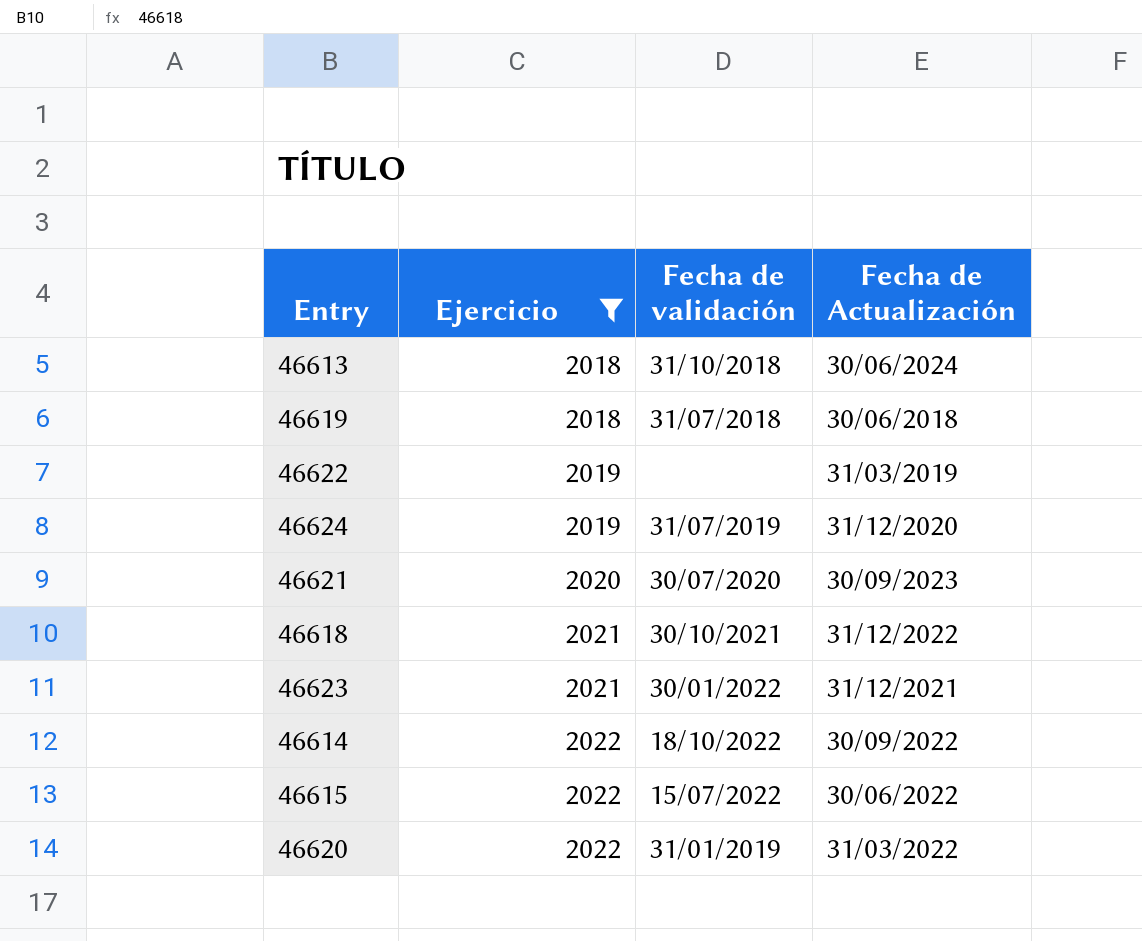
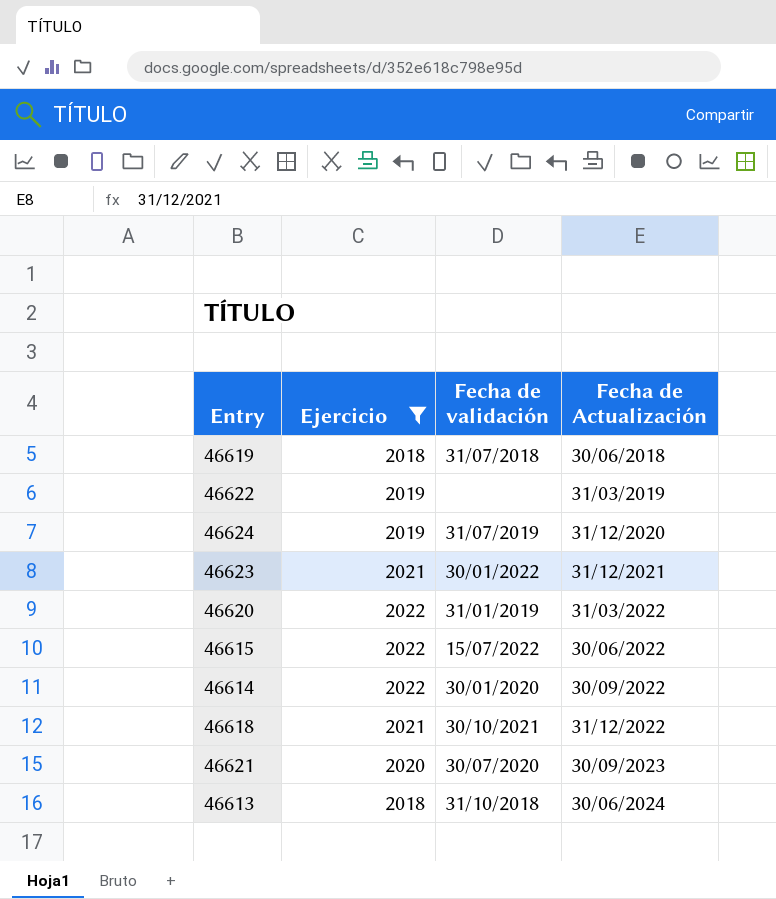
row order: Ejercicio ascending -> Fecha de Actualización ascending
46614 | Fecha de validación: 18/10/2022 -> 30/01/2020

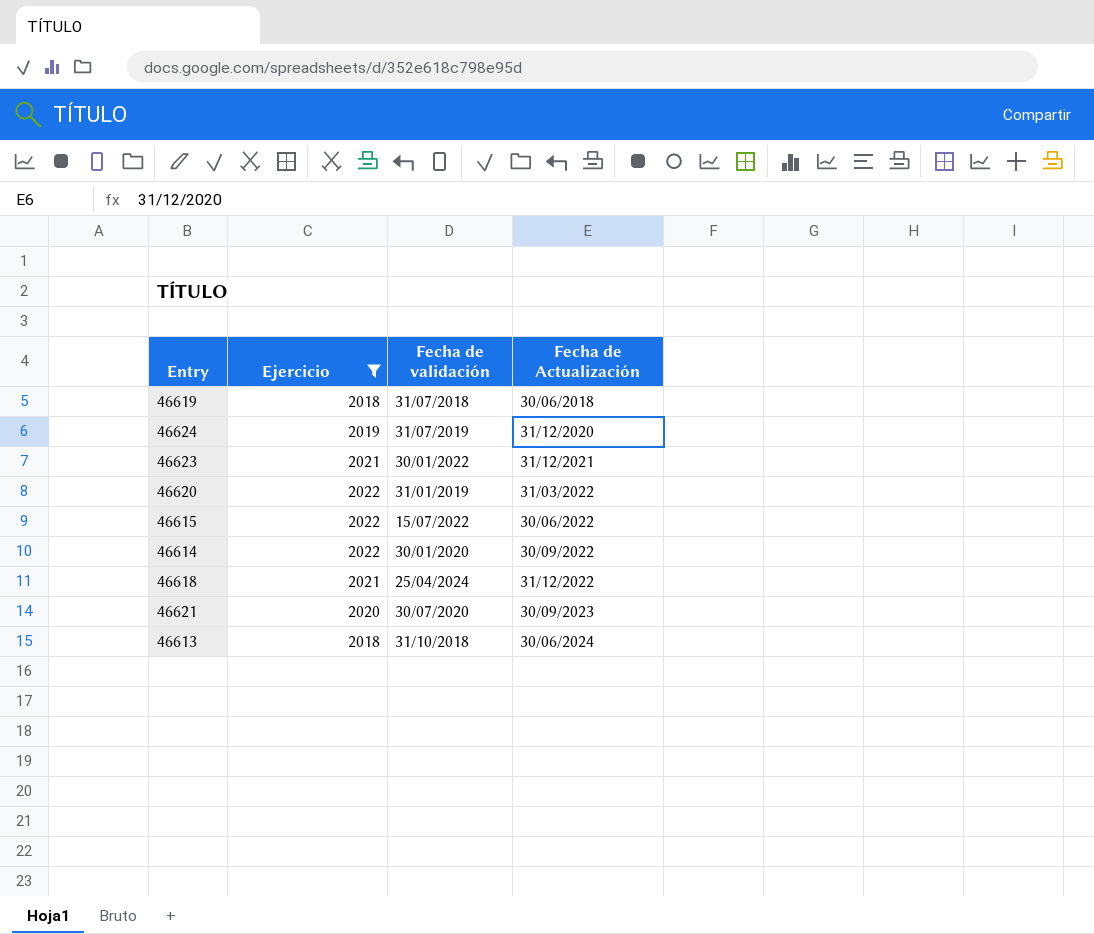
row 46622: 2019 | none | 31/03/2019 -> none
46618 | Fecha de validación: 30/10/2021 -> 25/04/2024

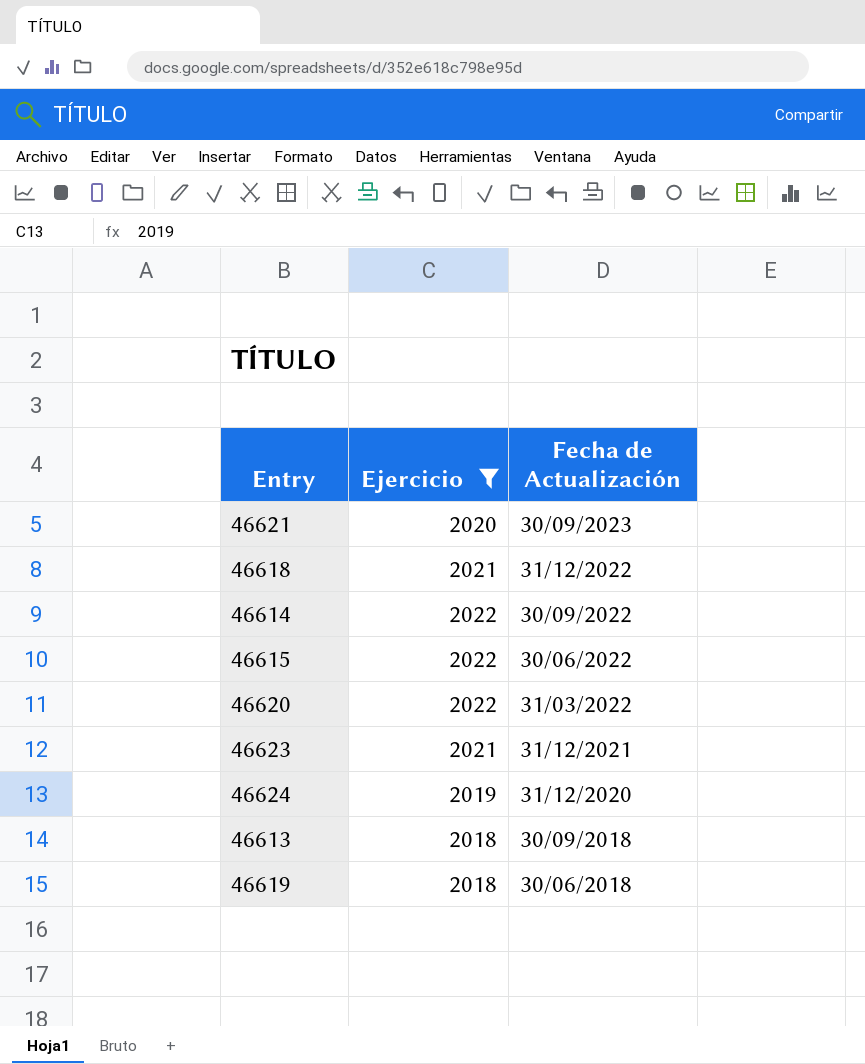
row order: Fecha de Actualización ascending -> Fecha de Actualización descending
column Fecha de validación | position: 3 -> none
46613 | Fecha de Actualización: 30/06/2024 -> 30/09/2018

